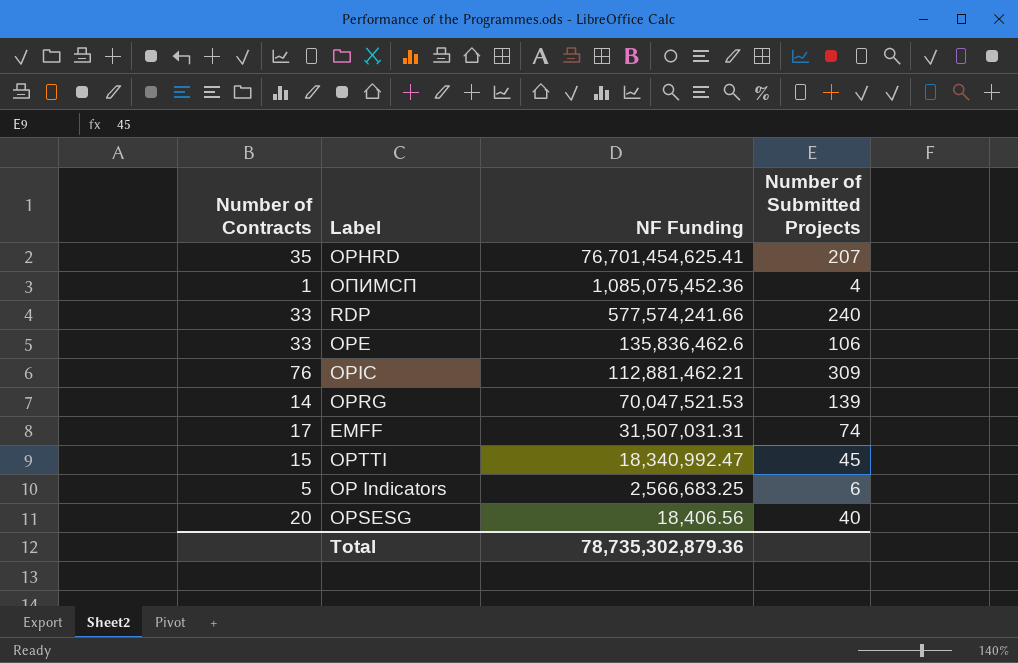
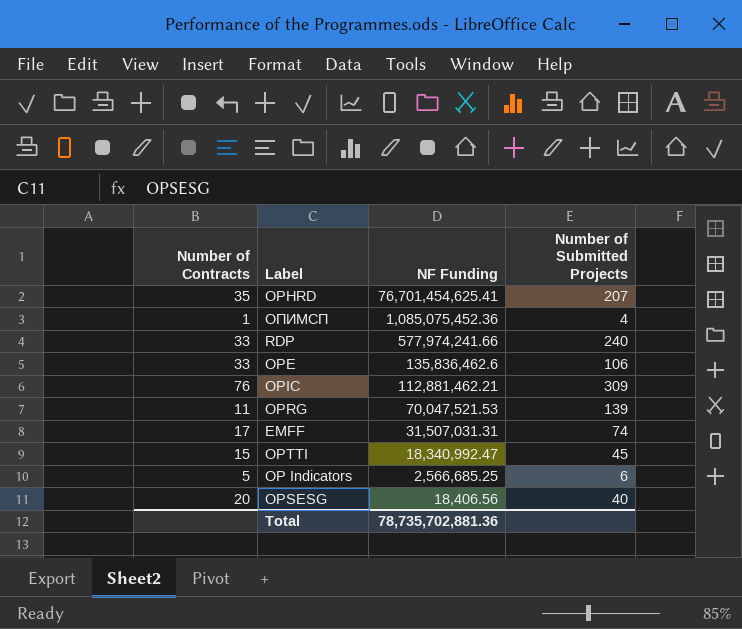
RDP | NF Funding: 577,574,241.66 -> 577,974,241.66
OPRG | Number of Contracts: 14 -> 11
OP Indicators | NF Funding: 2,566,683.25 -> 2,566,685.25
Total | NF Funding: 78,735,302,879.36 -> 78,735,702,881.36

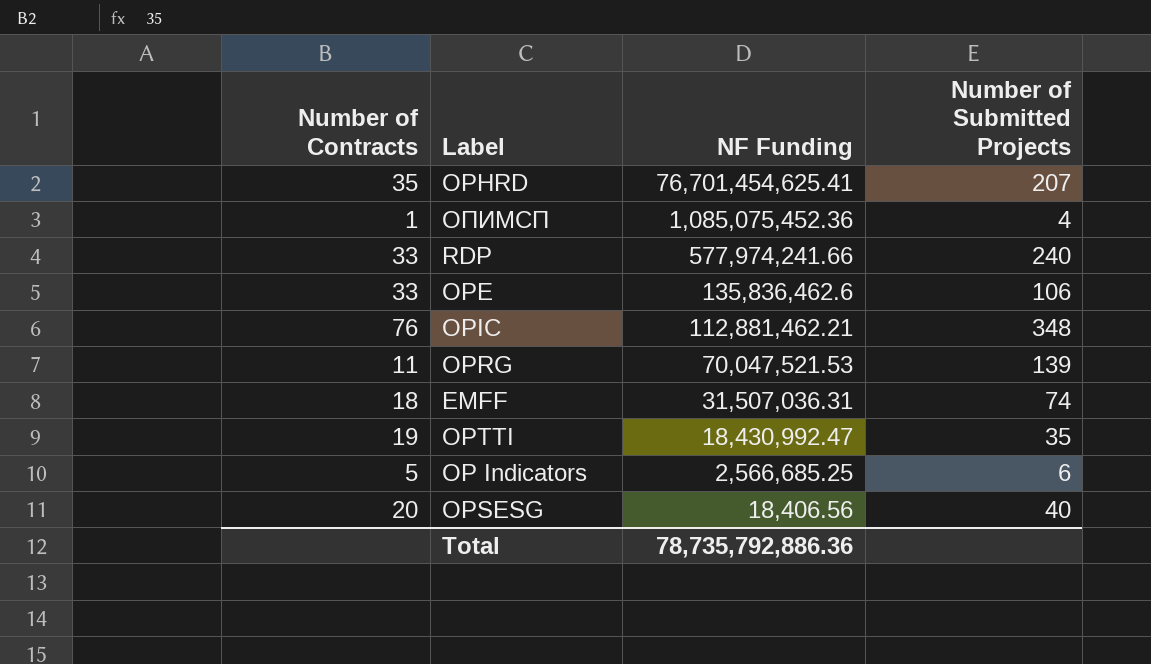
OPIC | Number of Submitted Projects: 309 -> 348
EMFF | Number of Contracts: 17 -> 18
EMFF | NF Funding: 31,507,031.31 -> 31,507,036.31
OPTTI | Number of Contracts: 15 -> 19
OPTTI | NF Funding: 18,340,992.47 -> 18,430,992.47
OPTTI | Number of Submitted Projects: 45 -> 35
Total | NF Funding: 78,735,702,881.36 -> 78,735,792,886.36

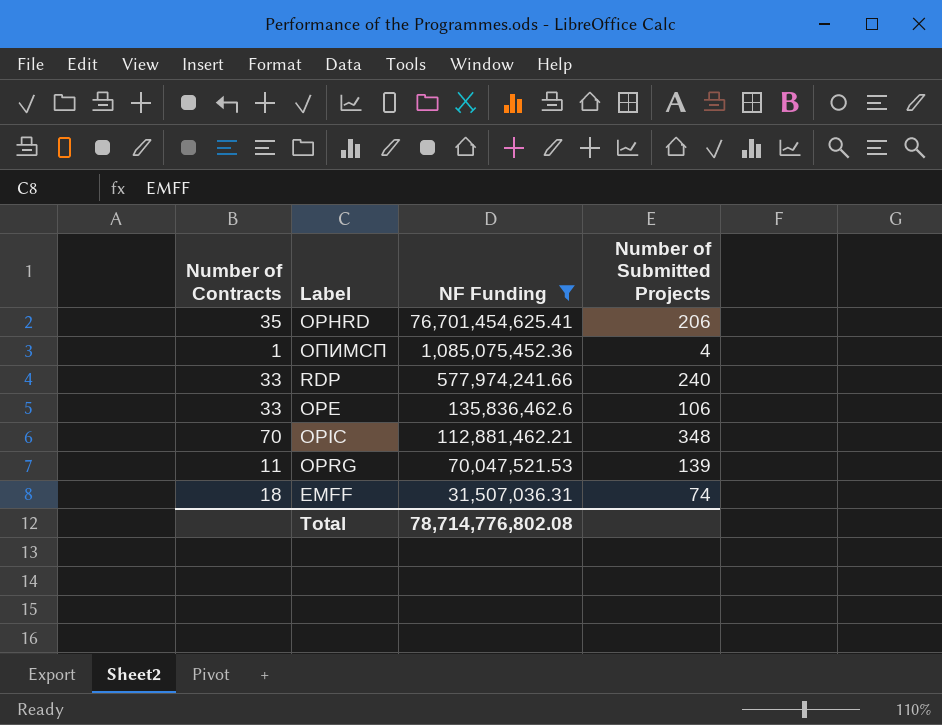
filter: none -> NF Funding >= 31,507,036.31
OPHRD | Number of Submitted Projects: 207 -> 206
OPIC | Number of Contracts: 76 -> 70
Total | NF Funding: 78,735,792,886.36 -> 78,714,776,802.08

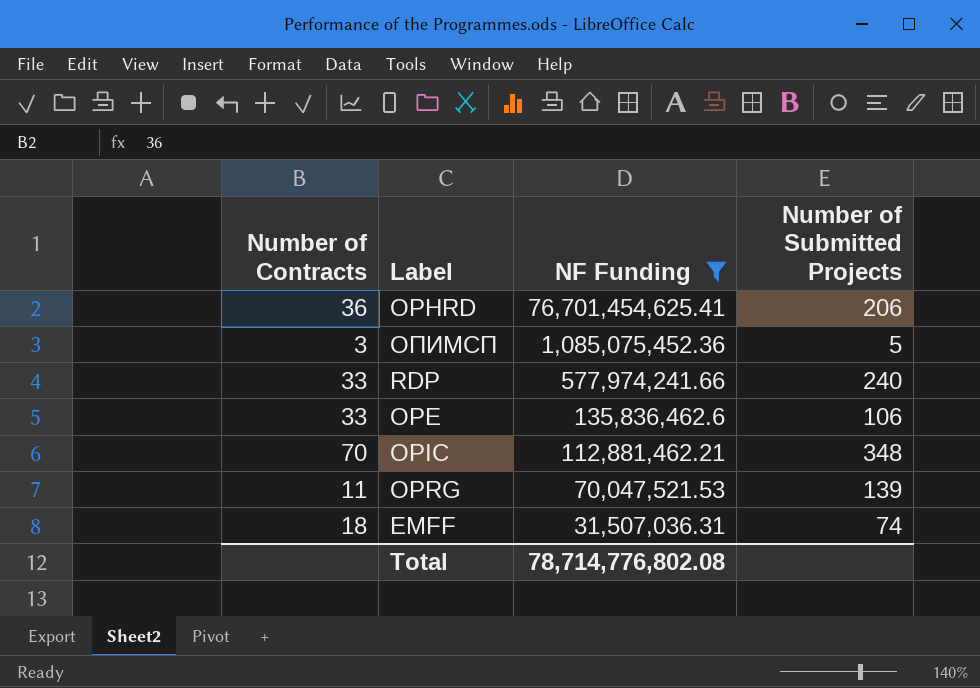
OPHRD | Number of Contracts: 35 -> 36
ОПИМСП | Number of Contracts: 1 -> 3
ОПИМСП | Number of Submitted Projects: 4 -> 5

